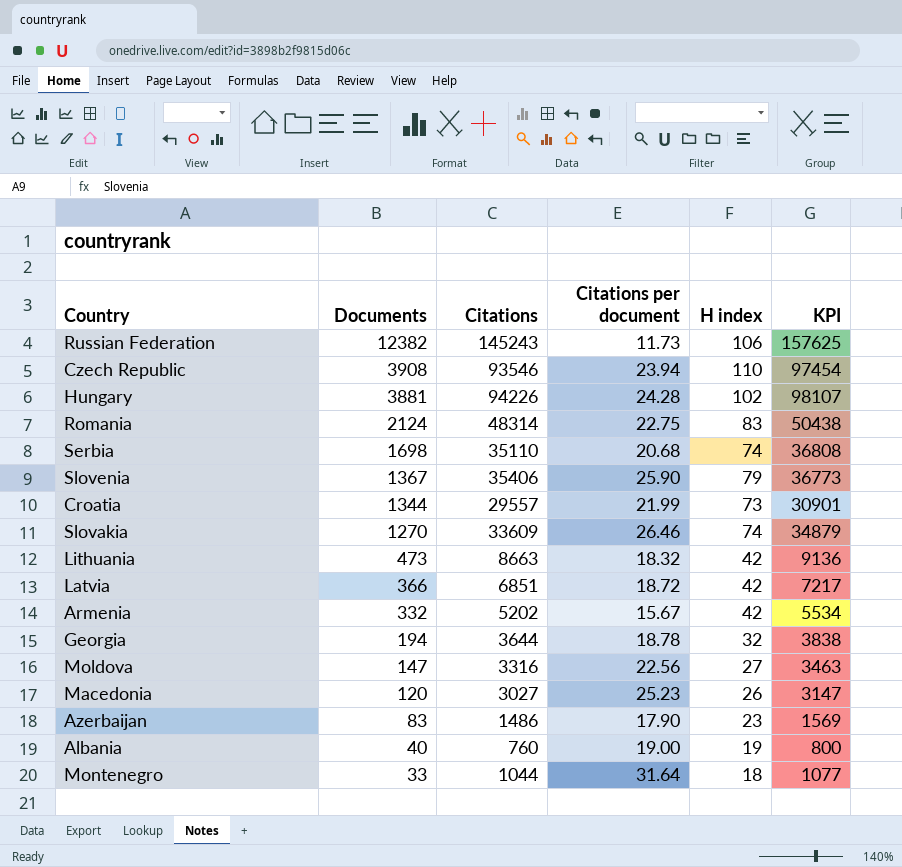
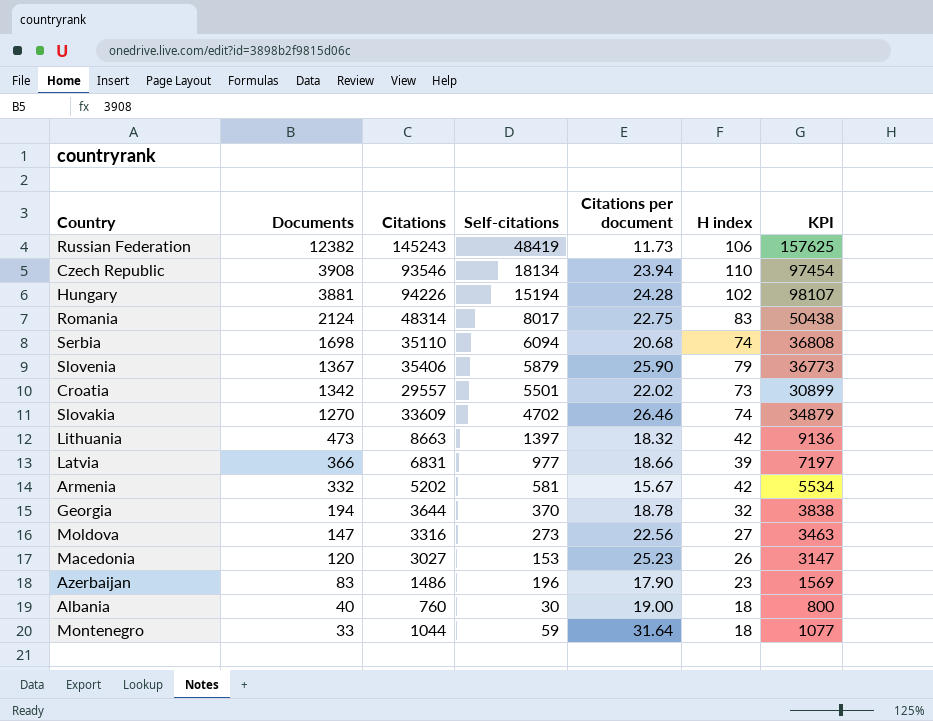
column Self-citations | position: none -> 4
Croatia | Documents: 1344 -> 1342
Croatia | Citations per document: 21.99 -> 22.02
Croatia | KPI: 30901 -> 30899
Latvia | Citations: 6851 -> 6831
Latvia | Citations per document: 18.72 -> 18.66
Latvia | H index: 42 -> 39
Latvia | KPI: 7217 -> 7197
Albania | H index: 19 -> 18

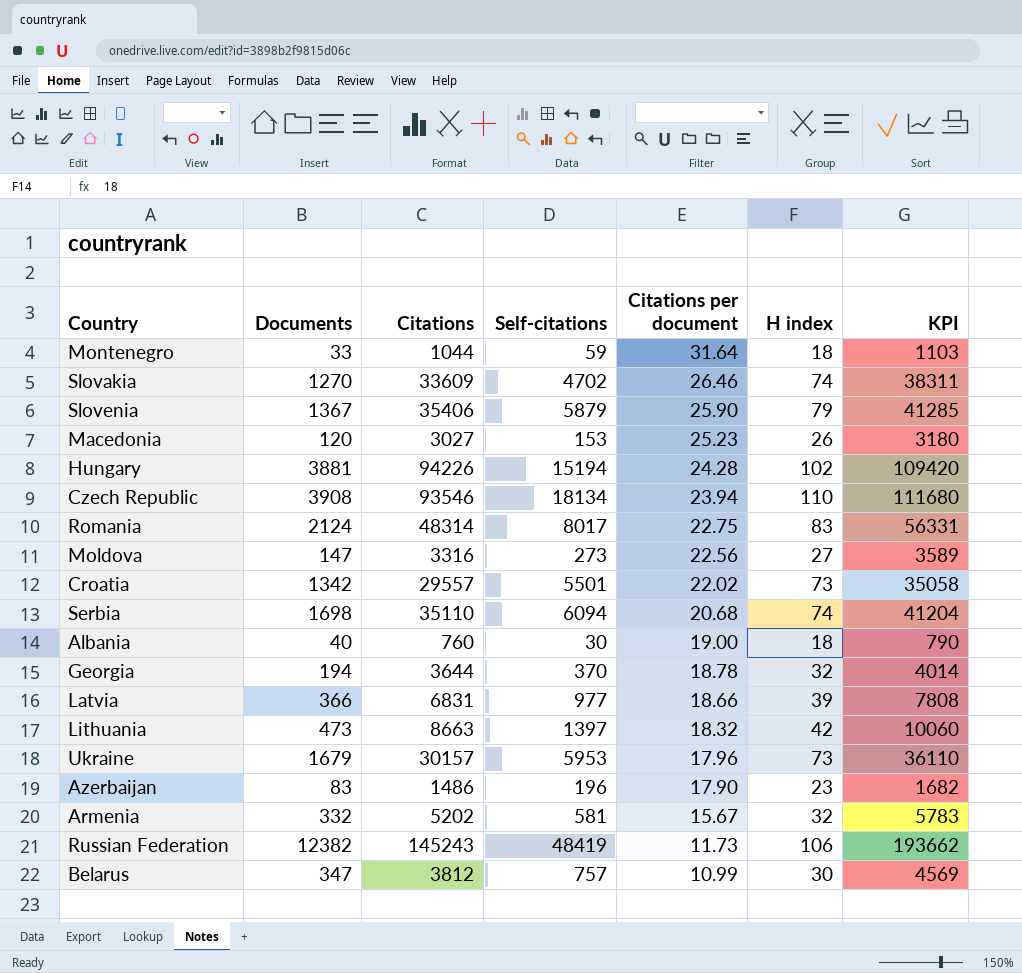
row order: Documents descending -> Citations per document descending
column KPI | formula: [Documents] + [Citations] -> [Citations] + [Self-citations]
row Ukraine: none -> 1679 | 30157 | 5953 | 17.96 | 73 | 36110
Armenia | H index: 42 -> 32
row Belarus: none -> 347 | 3812 | 757 | 10.99 | 30 | 4569

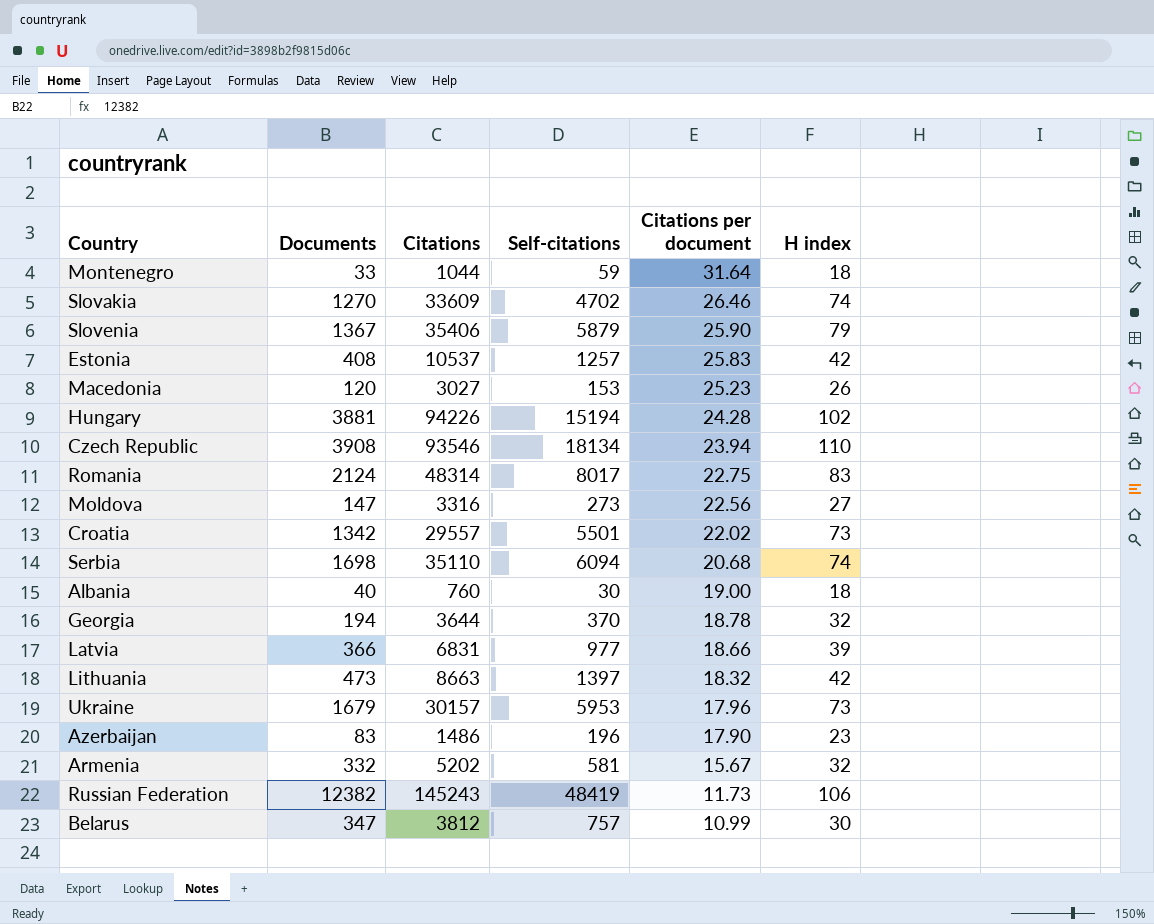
column KPI | formula: [Citations] + [Self-citations] -> none
row Estonia: none -> 408 | 10537 | 1257 | 25.83 | 42

